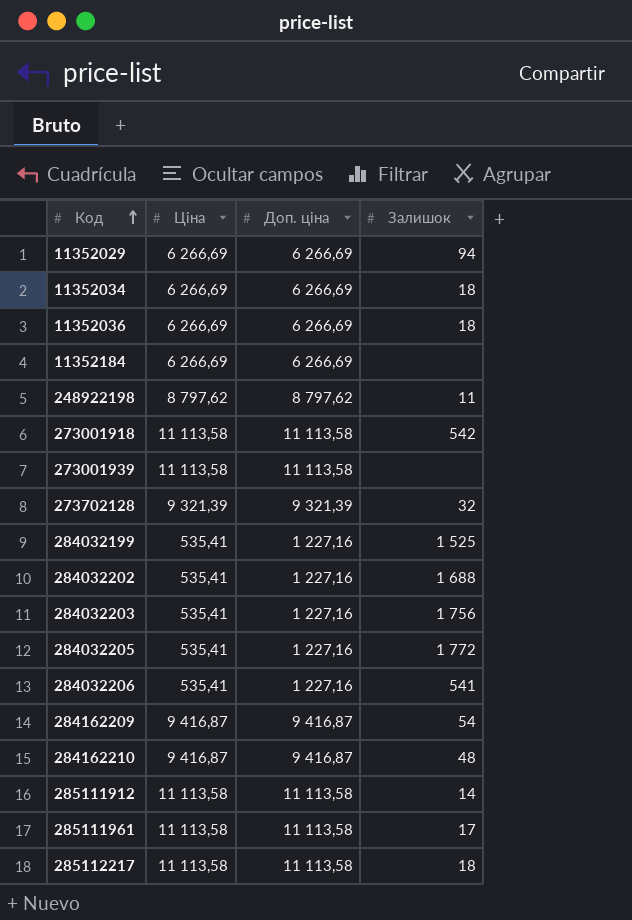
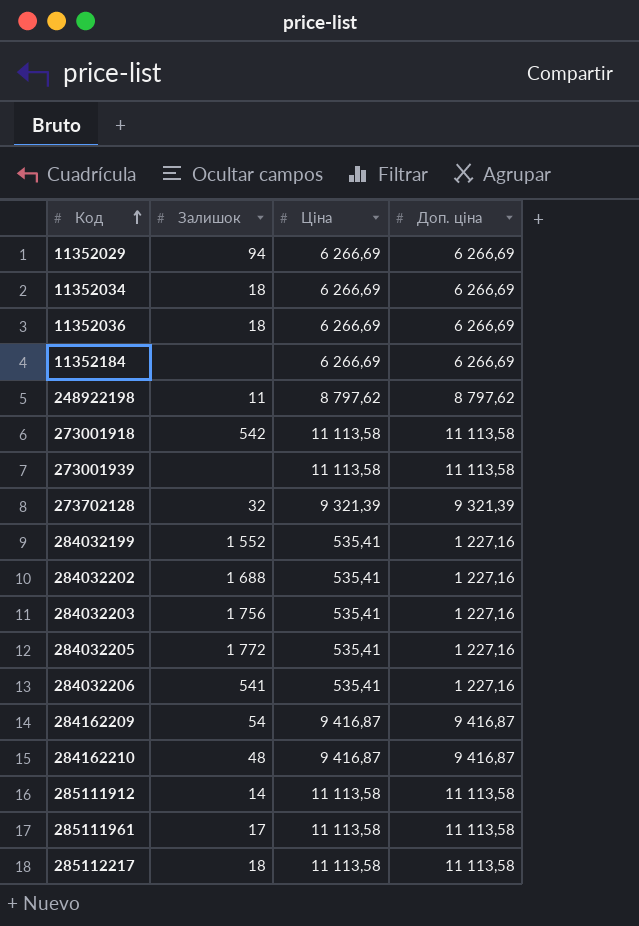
column Залишок | position: 4 -> 2
284032199 | Залишок: 1 525 -> 1 552

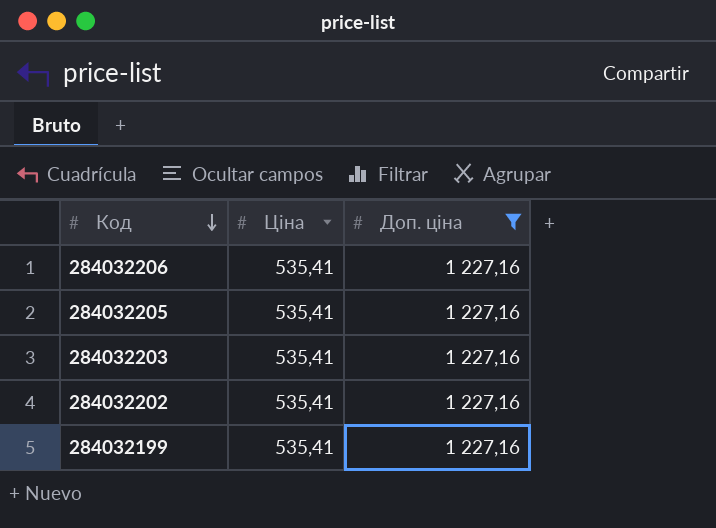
filter: none -> Доп. ціна = 1 227,16
row order: Код ascending -> Код descending
column Залишок | position: 2 -> none

